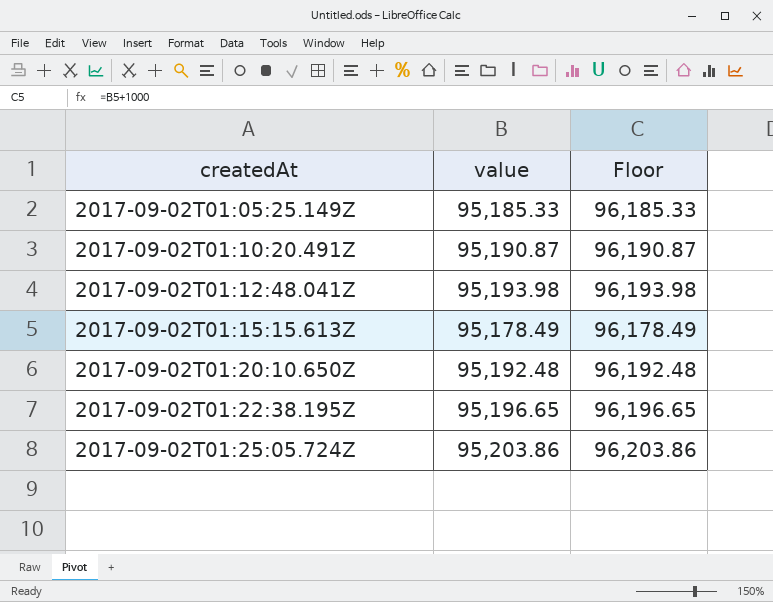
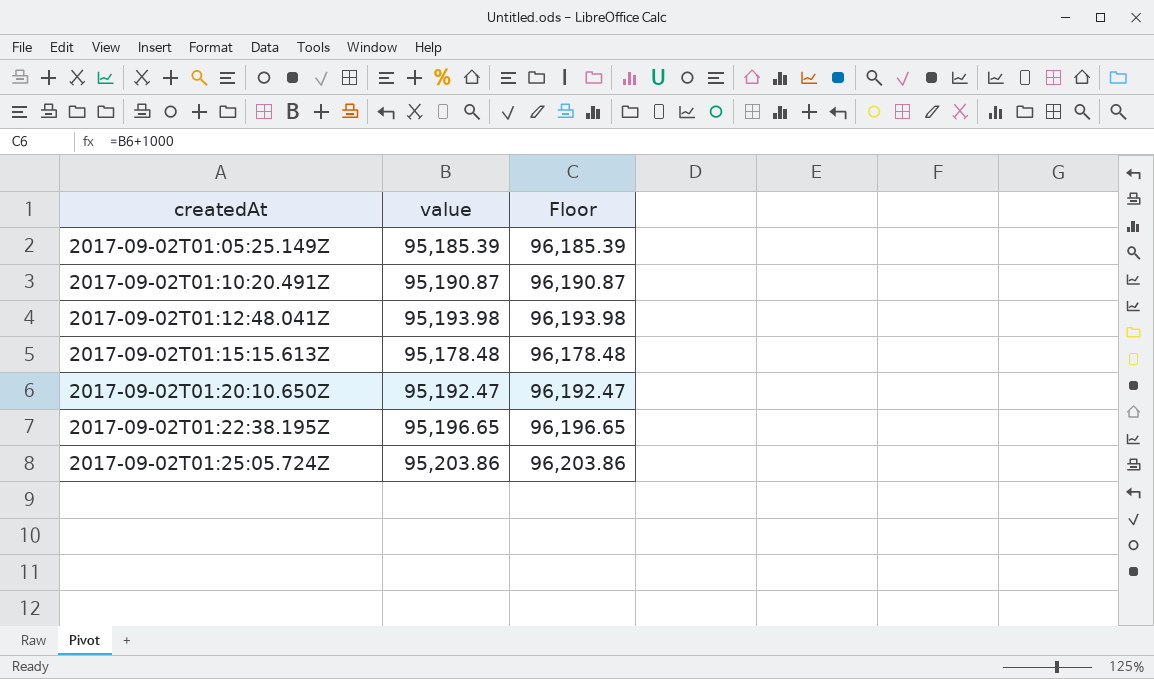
2017-09-02T01:05:25.149Z | value: 95,185.33 -> 95,185.39
2017-09-02T01:05:25.149Z | Floor: 96,185.33 -> 96,185.39
2017-09-02T01:15:15.613Z | value: 95,178.49 -> 95,178.48
2017-09-02T01:15:15.613Z | Floor: 96,178.49 -> 96,178.48
2017-09-02T01:20:10.650Z | value: 95,192.48 -> 95,192.47
2017-09-02T01:20:10.650Z | Floor: 96,192.48 -> 96,192.47

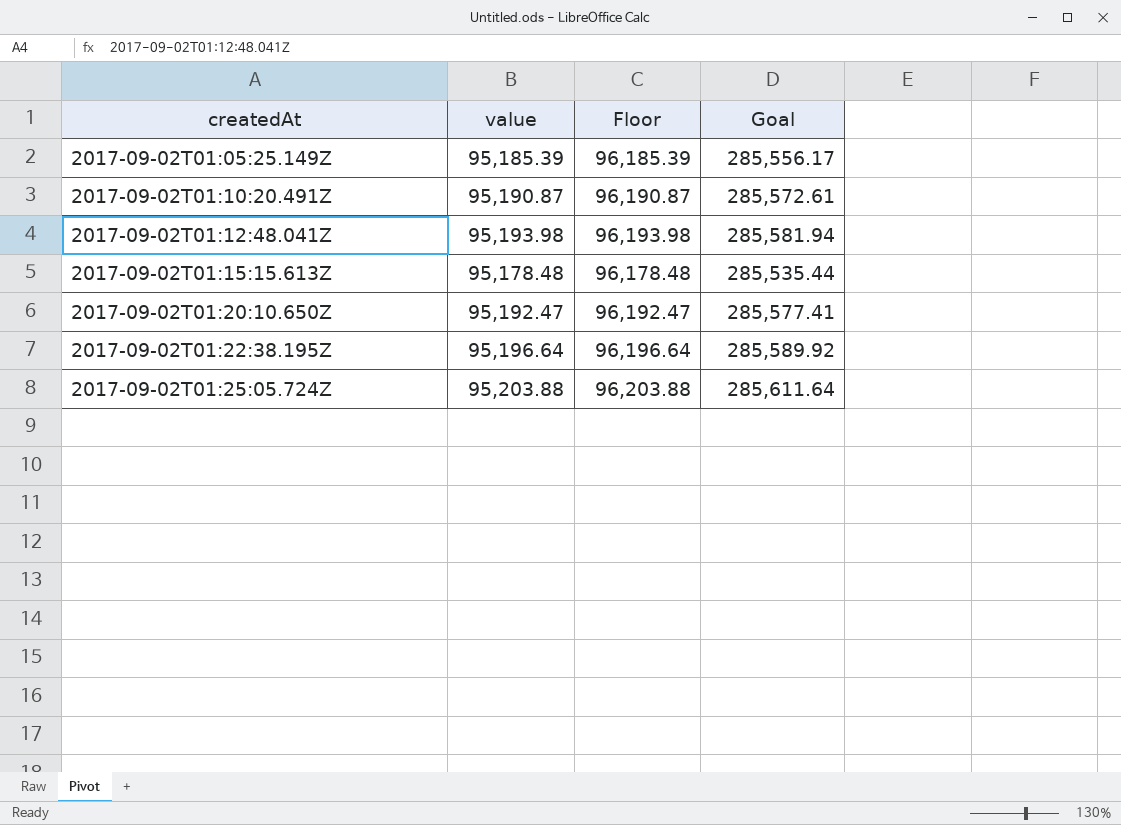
column Goal | formula: none -> [value] * 3
2017-09-02T01:22:38.195Z | value: 95,196.65 -> 95,196.64
2017-09-02T01:22:38.195Z | Floor: 96,196.65 -> 96,196.64
2017-09-02T01:25:05.724Z | value: 95,203.86 -> 95,203.88
2017-09-02T01:25:05.724Z | Floor: 96,203.86 -> 96,203.88

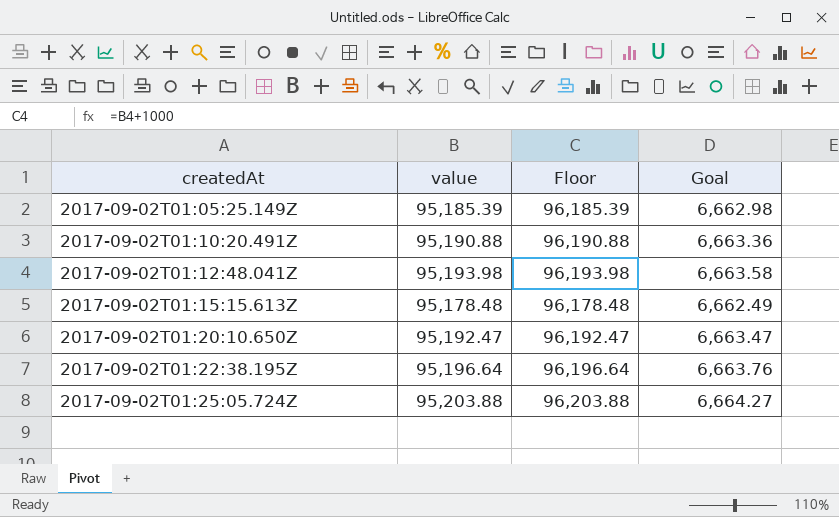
column Goal | formula: [value] * 3 -> [value] * 0.07
2017-09-02T01:10:20.491Z | value: 95,190.87 -> 95,190.88
2017-09-02T01:10:20.491Z | Floor: 96,190.87 -> 96,190.88

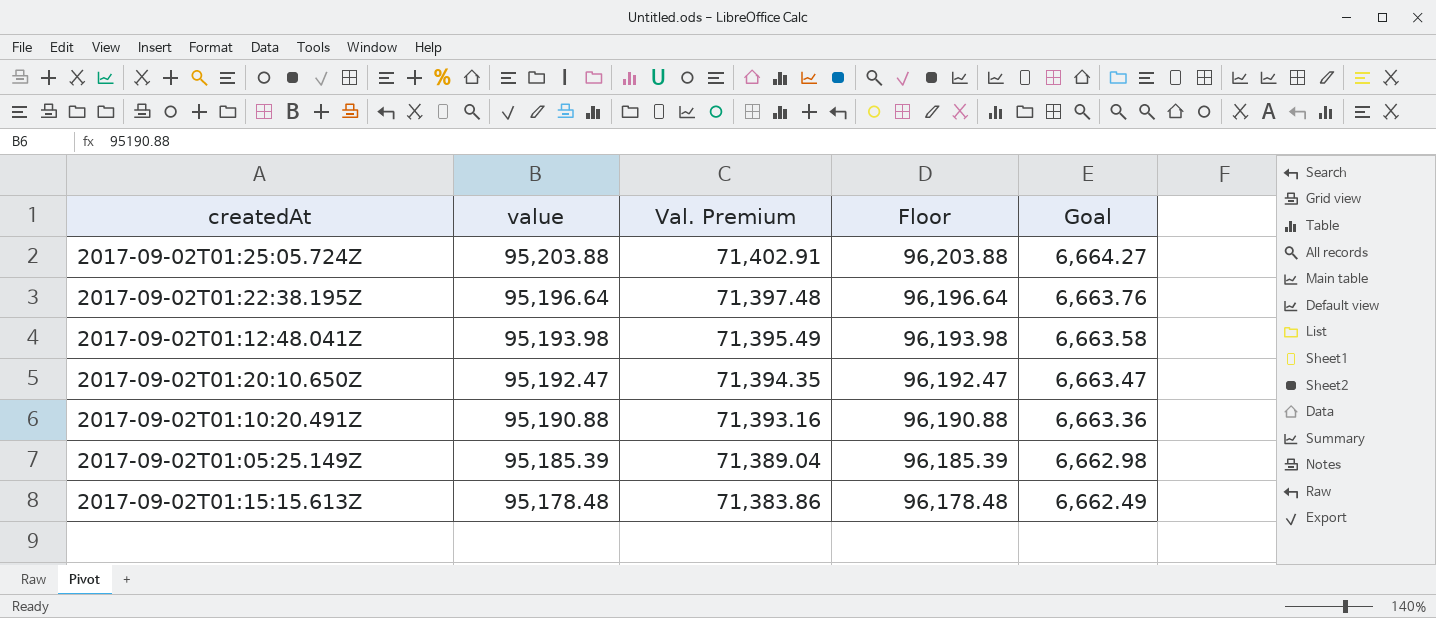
row order: createdAt ascending -> value descending
column Val. Premium | formula: none -> [value] * 0.75

